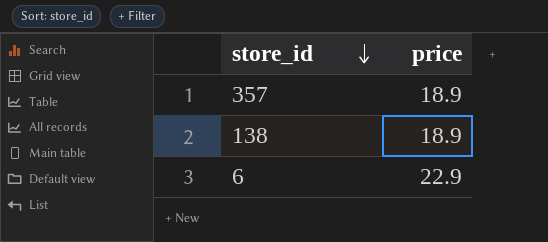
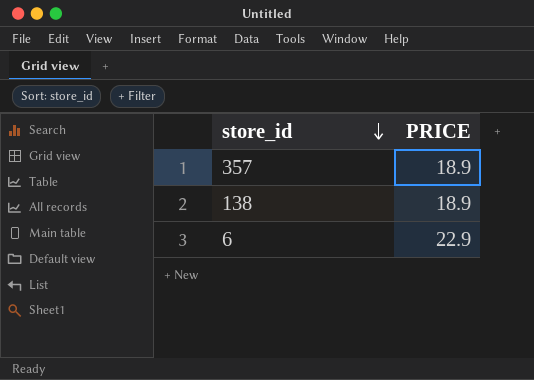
column name: price -> PRICE

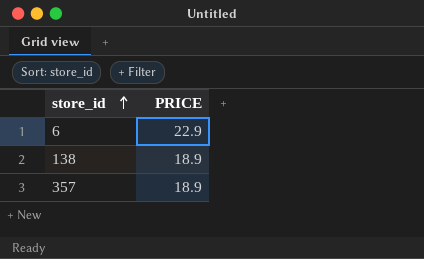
row order: store_id descending -> store_id ascending

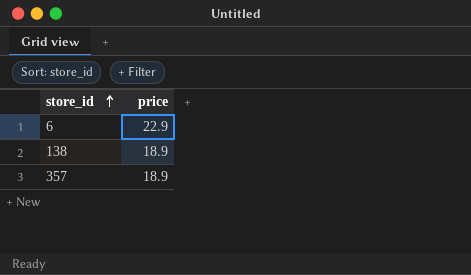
column name: PRICE -> price

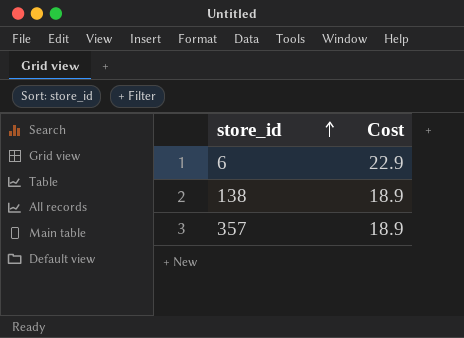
column name: price -> Cost

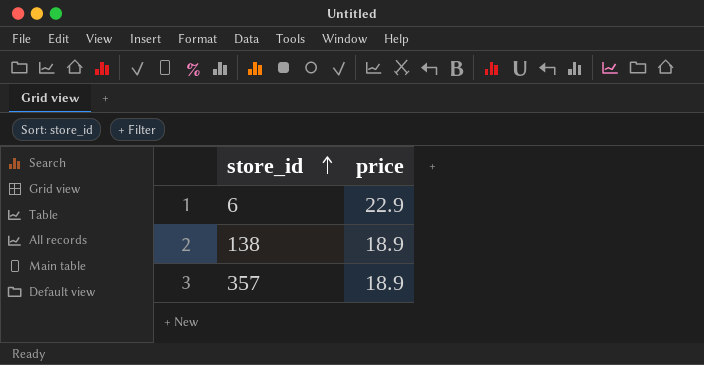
column name: Cost -> price

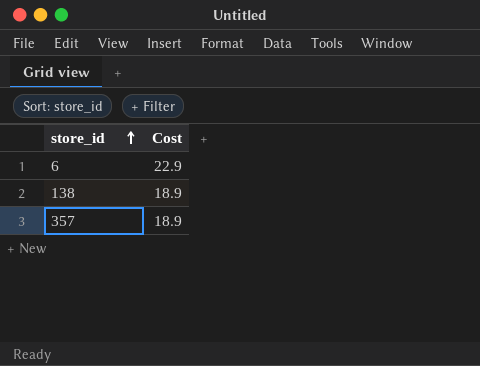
column name: price -> Cost

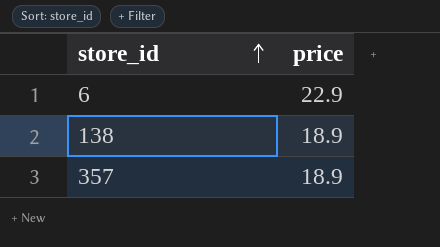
column name: Cost -> price

